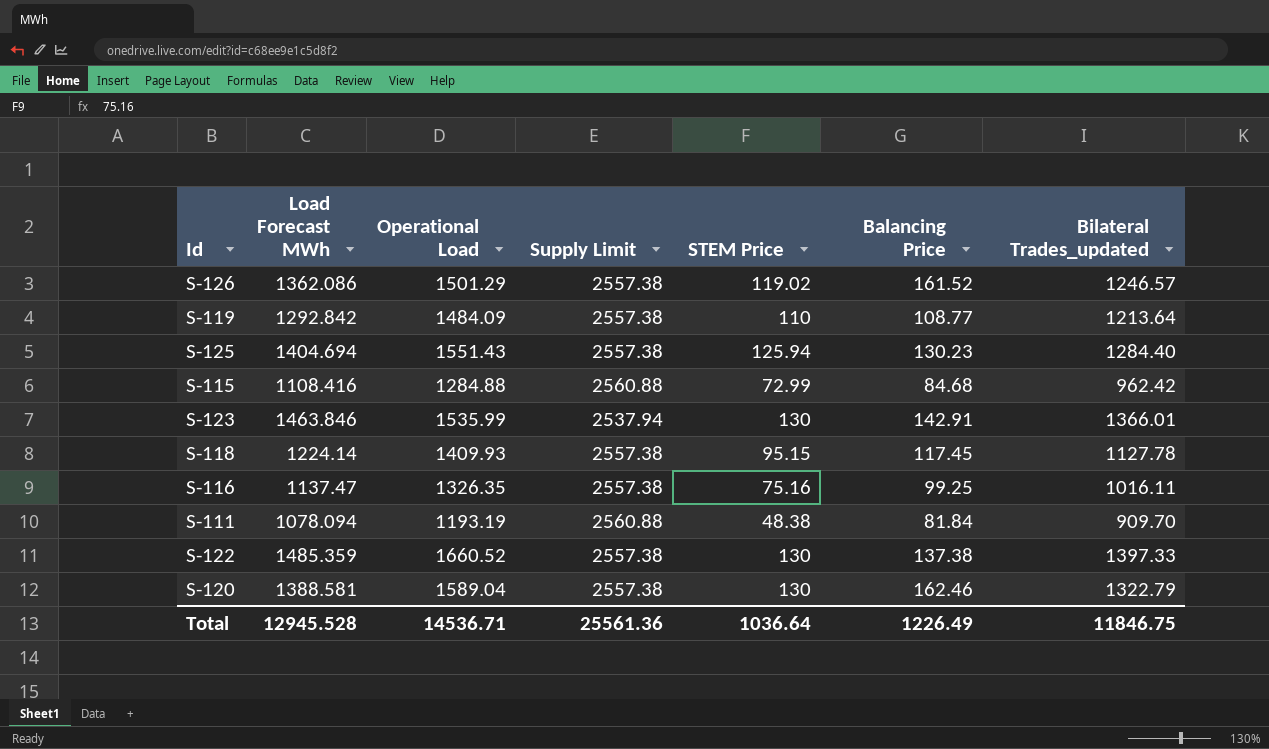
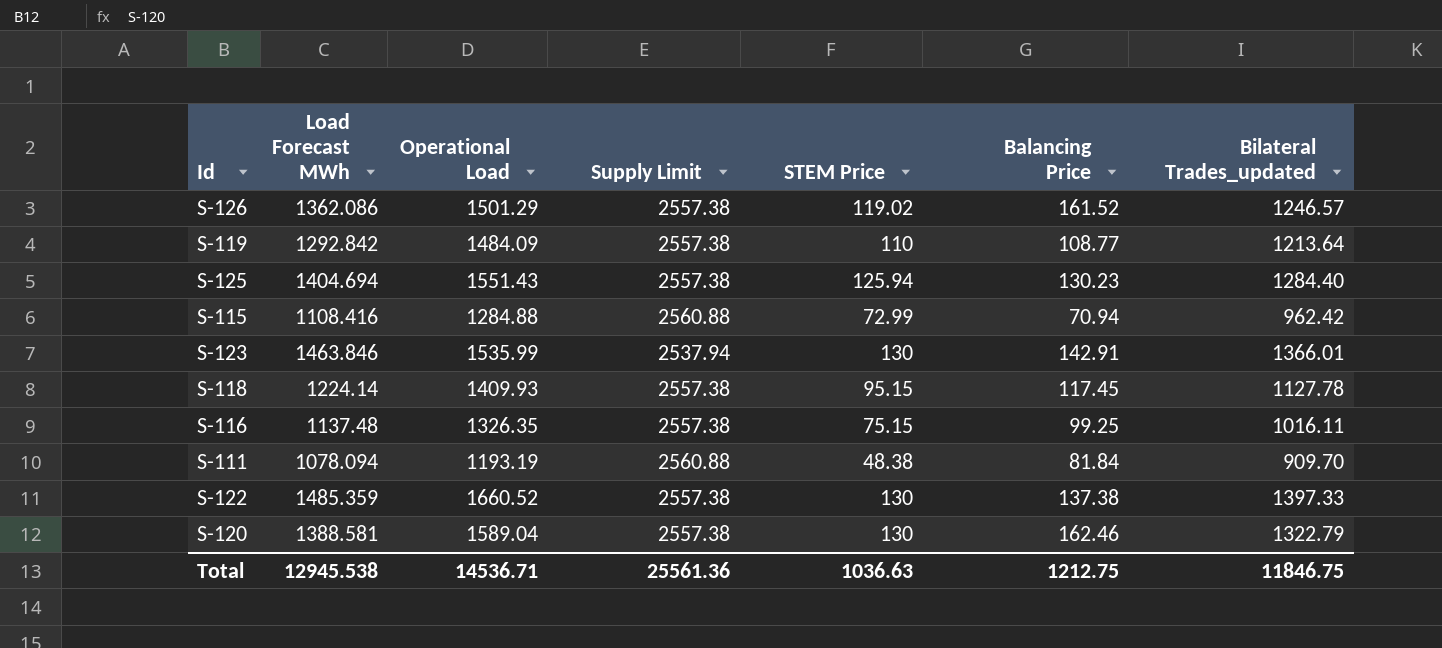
S-115 | Balancing Price: 84.68 -> 70.94
S-116 | Load Forecast MWh: 1137.47 -> 1137.48
S-116 | STEM Price: 75.16 -> 75.15
Total | Load Forecast MWh: 12945.528 -> 12945.538
Total | STEM Price: 1036.64 -> 1036.63
Total | Balancing Price: 1226.49 -> 1212.75

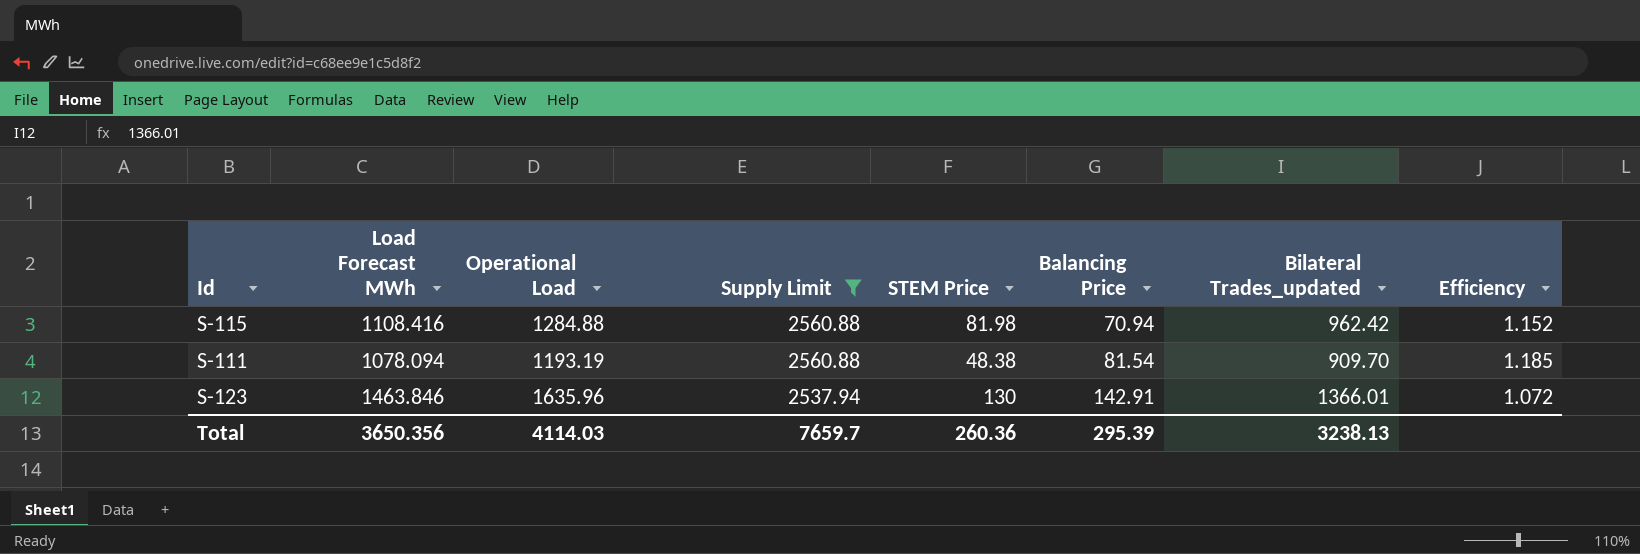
filter: none -> Supply Limit != 2557.38
row order: none -> Supply Limit descending
column Efficiency | formula: none -> [Load Forecast MWh] / [Bilateral Trades_updated]
S-115 | STEM Price: 72.99 -> 81.98
S-111 | Balancing Price: 81.84 -> 81.54
S-123 | Operational Load: 1535.99 -> 1635.96
Total | Load Forecast MWh: 12945.538 -> 3650.356
Total | Operational Load: 14536.71 -> 4114.03
Total | Supply Limit: 25561.36 -> 7659.7
Total | STEM Price: 1036.63 -> 260.36
Total | Balancing Price: 1212.75 -> 295.39
Total | Bilateral Trades_updated: 11846.75 -> 3238.13

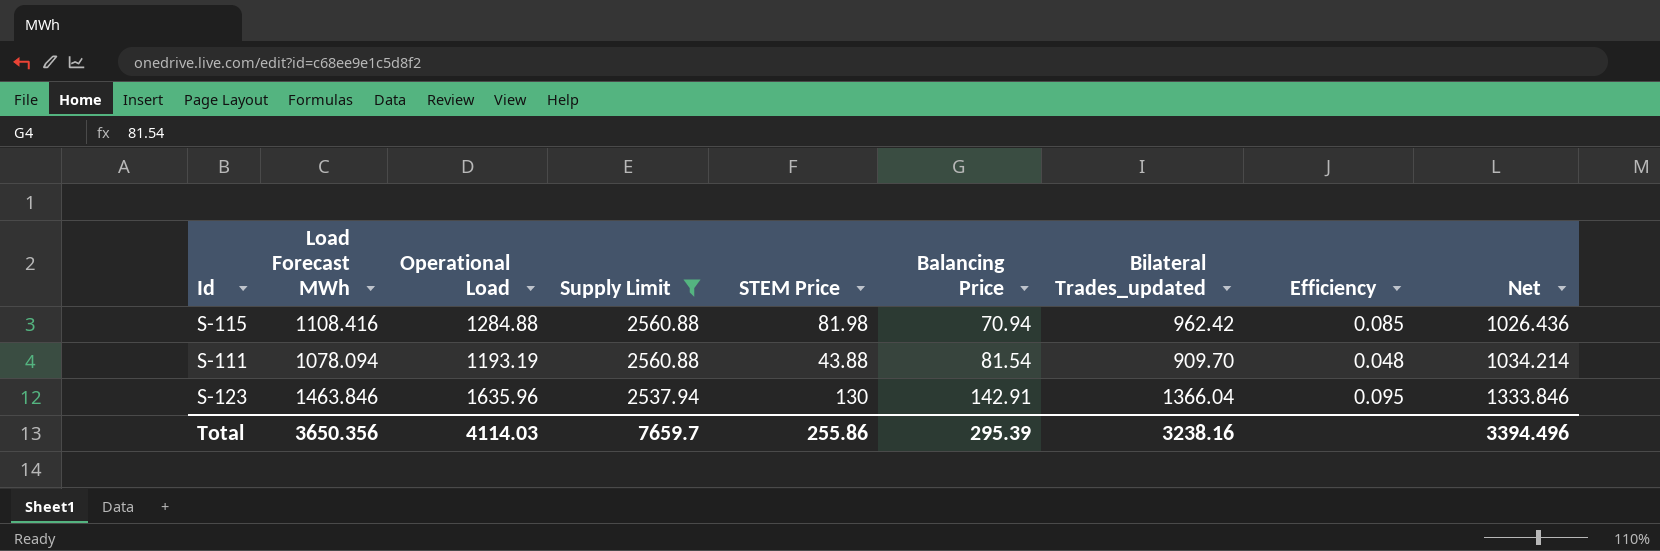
column Efficiency | formula: [Load Forecast MWh] / [Bilateral Trades_updated] -> [STEM Price] / [Bilateral Trades_updated]
column Net | formula: none -> [Load Forecast MWh] - [STEM Price]
S-111 | STEM Price: 48.38 -> 43.88
S-123 | Bilateral Trades_updated: 1366.01 -> 1366.04
Total | STEM Price: 260.36 -> 255.86
Total | Bilateral Trades_updated: 3238.13 -> 3238.16

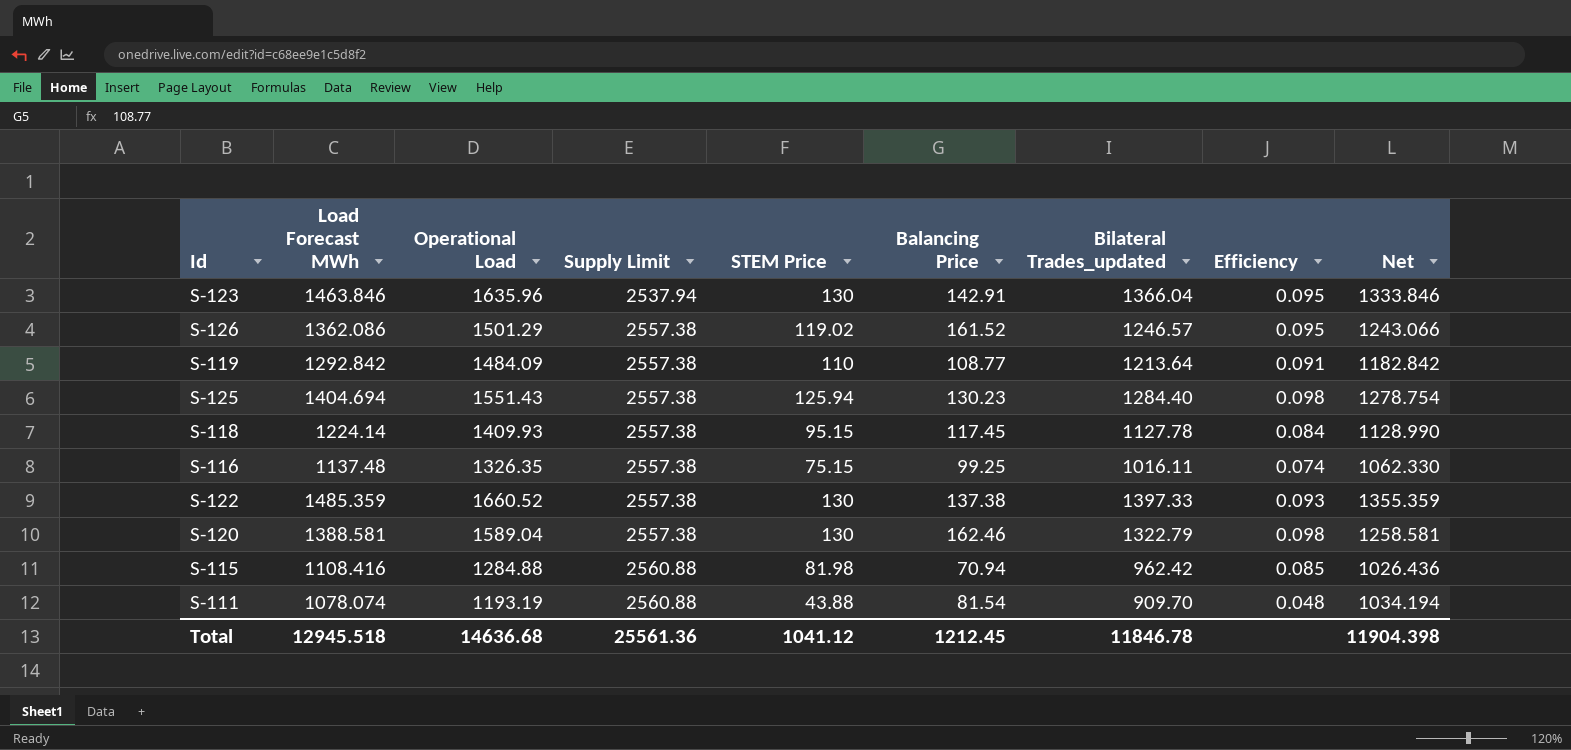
filter: Supply Limit != 2557.38 -> none
row order: Supply Limit descending -> Supply Limit ascending
S-111 | Load Forecast MWh: 1078.094 -> 1078.074
S-111 | Net: 1034.214 -> 1034.194
Total | Load Forecast MWh: 3650.356 -> 12945.518
Total | Operational Load: 4114.03 -> 14636.68
Total | Supply Limit: 7659.7 -> 25561.36
Total | STEM Price: 255.86 -> 1041.12
Total | Balancing Price: 295.39 -> 1212.45
Total | Bilateral Trades_updated: 3238.16 -> 11846.78
Total | Net: 3394.496 -> 11904.398

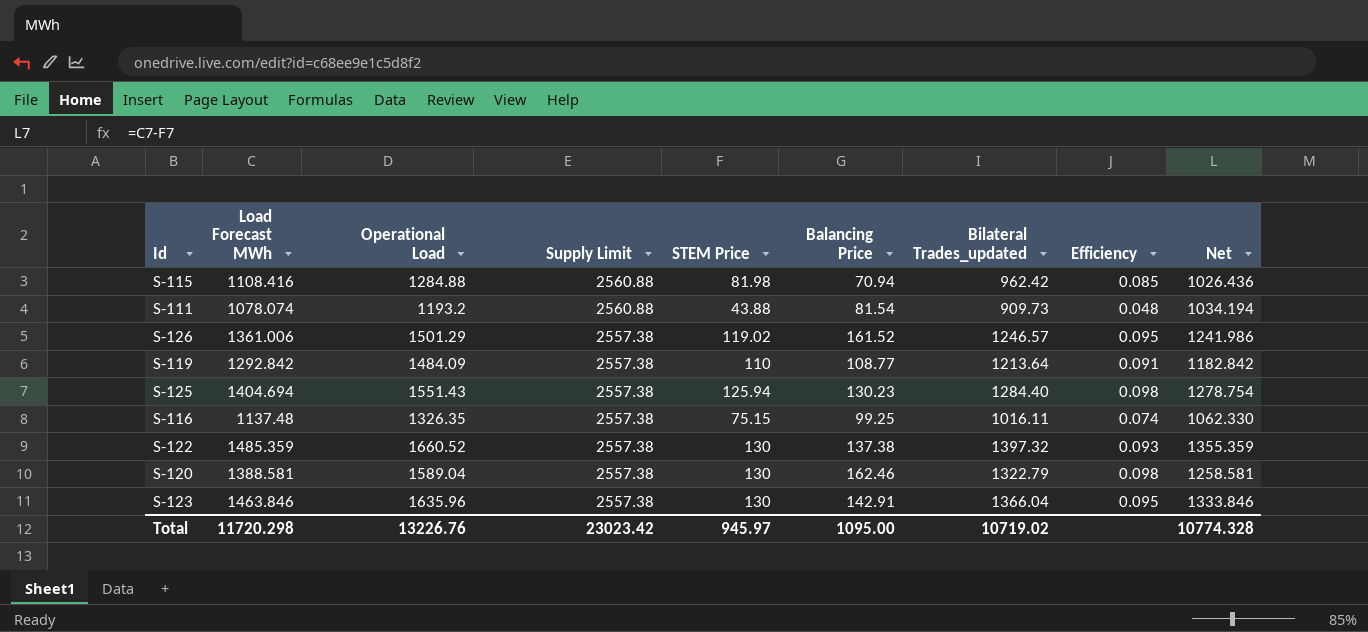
row order: Supply Limit ascending -> Supply Limit descending
row S-118: 1224.14 | 1409.93 | 2557.38 | 95.15 | 117.45 | 1127.78 | 0.084 | 1128.990 -> none
S-111 | Operational Load: 1193.19 -> 1193.2
S-111 | Bilateral Trades_updated: 909.70 -> 909.73
S-126 | Load Forecast MWh: 1362.086 -> 1361.006
S-126 | Net: 1243.066 -> 1241.986
S-122 | Bilateral Trades_updated: 1397.33 -> 1397.32
S-123 | Supply Limit: 2537.94 -> 2557.38
Total | Load Forecast MWh: 12945.518 -> 11720.298
Total | Operational Load: 14636.68 -> 13226.76
Total | Supply Limit: 25561.36 -> 23023.42
Total | STEM Price: 1041.12 -> 945.97
Total | Balancing Price: 1212.45 -> 1095.00
Total | Bilateral Trades_updated: 11846.78 -> 10719.02
Total | Net: 11904.398 -> 10774.328

